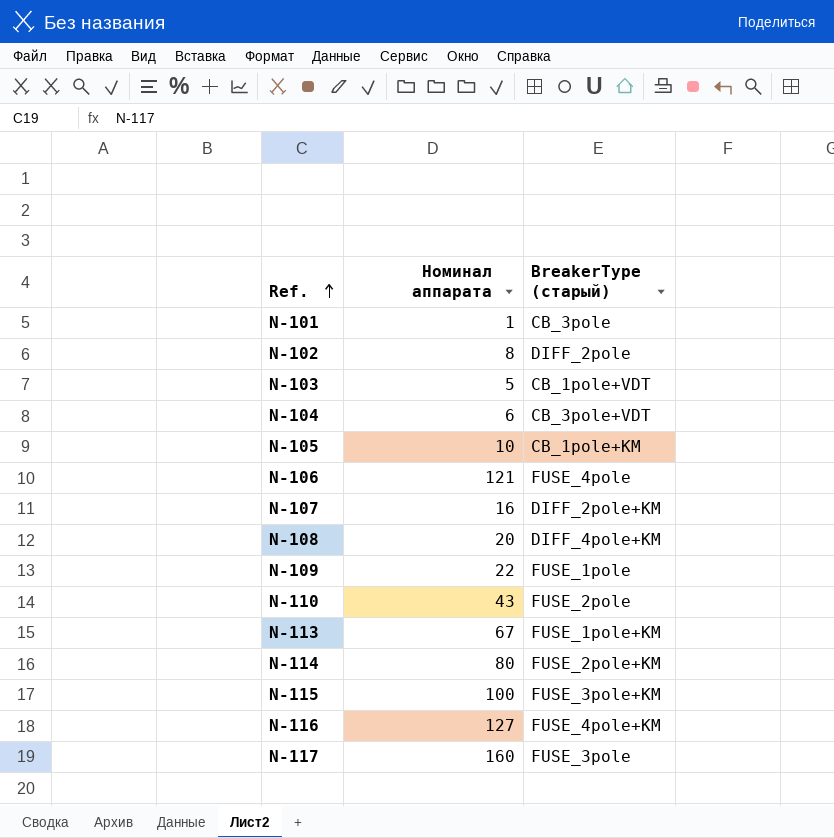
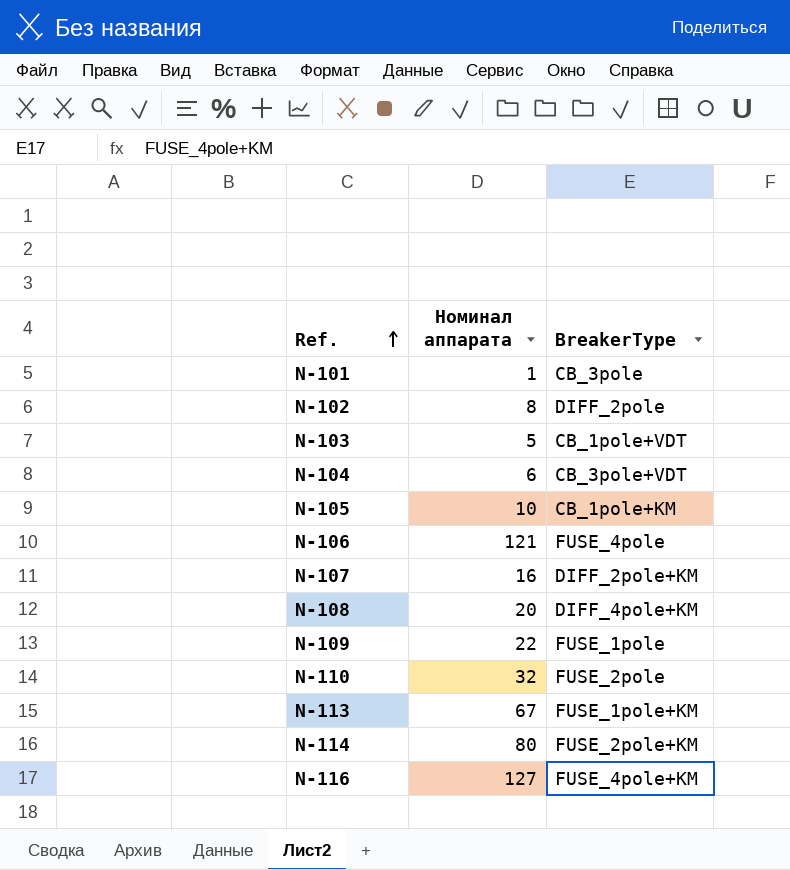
column name: BreakerType (старый) -> BreakerType
row N-115: 100 | FUSE_3pole+KM -> none
row N-117: 160 | FUSE_3pole -> none
N-110 | Номинал аппарата: 43 -> 32

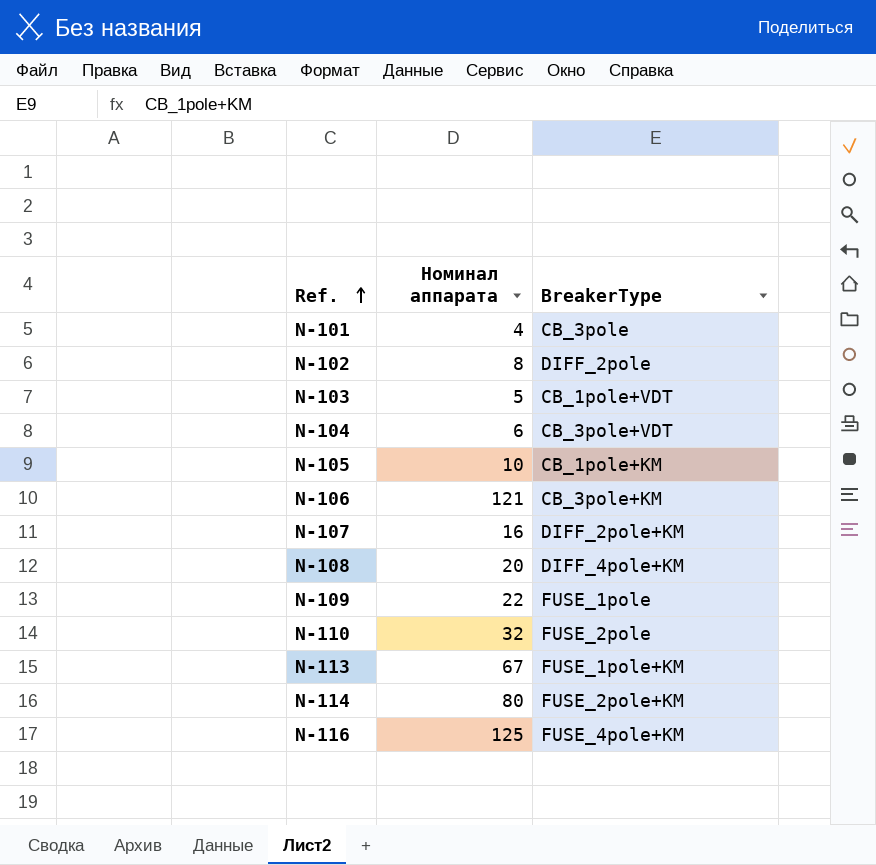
N-101 | Номинал аппарата: 1 -> 4
N-106 | BreakerType: FUSE_4pole -> CB_3pole+KM
N-116 | Номинал аппарата: 127 -> 125

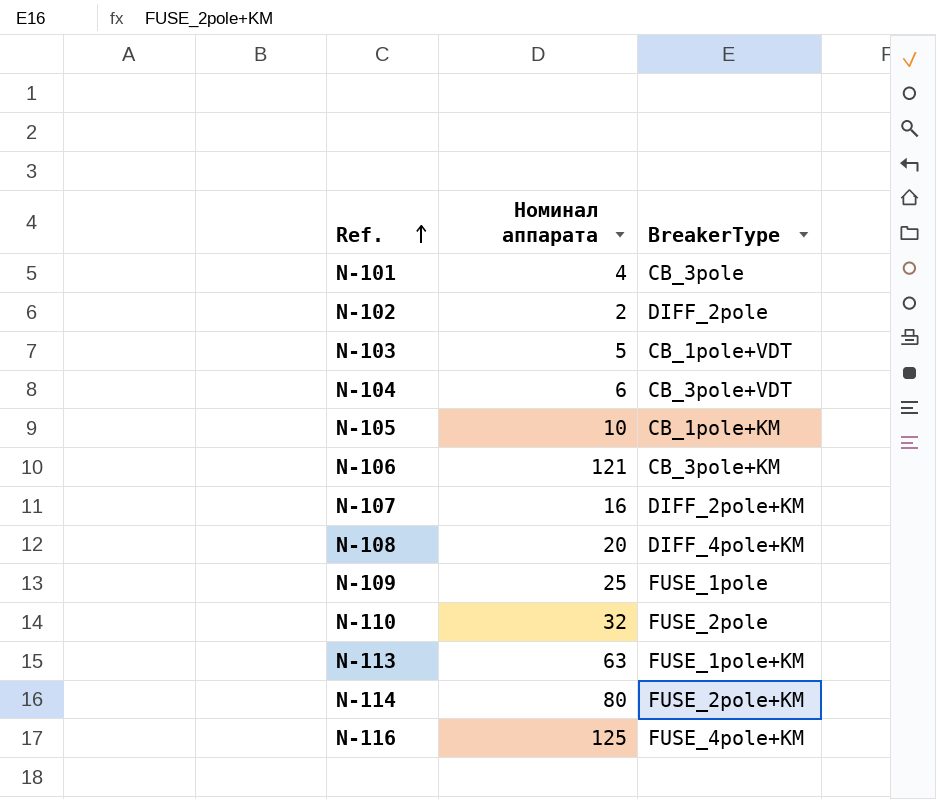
N-102 | Номинал аппарата: 8 -> 2
N-109 | Номинал аппарата: 22 -> 25
N-113 | Номинал аппарата: 67 -> 63

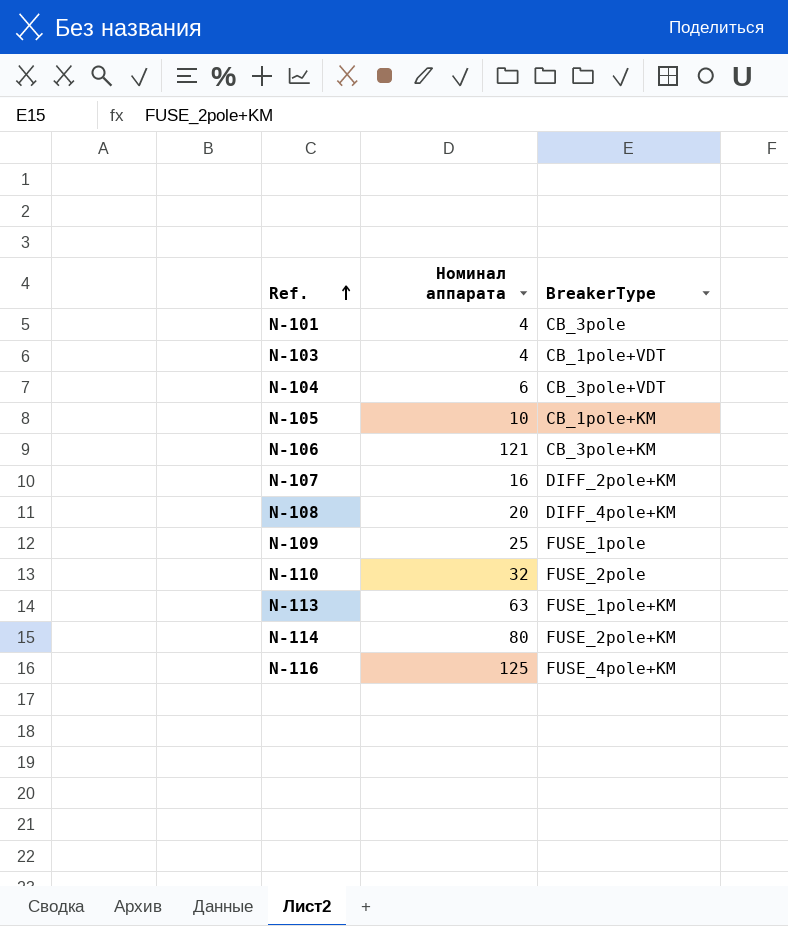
row N-102: 2 | DIFF_2pole -> none
N-103 | Номинал аппарата: 5 -> 4

